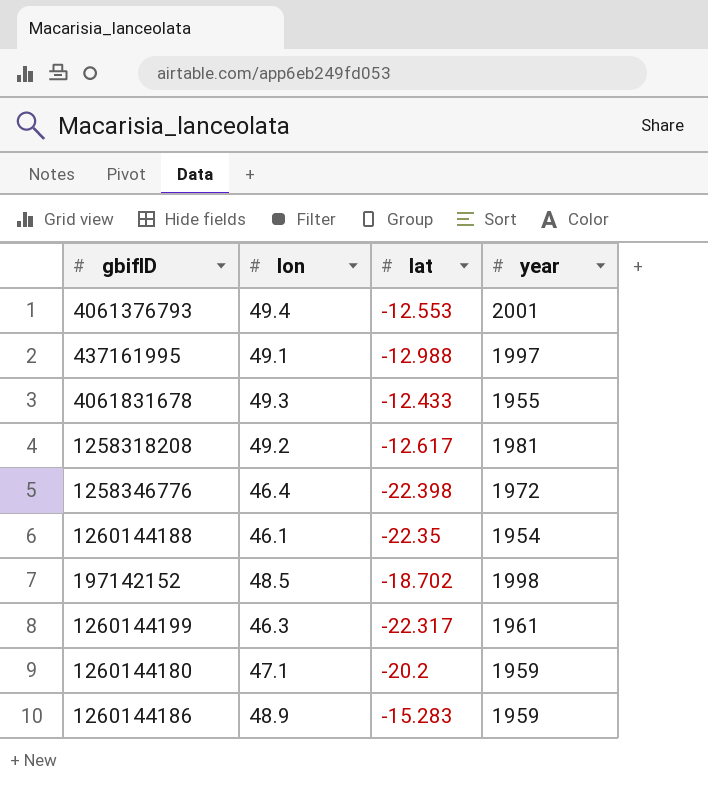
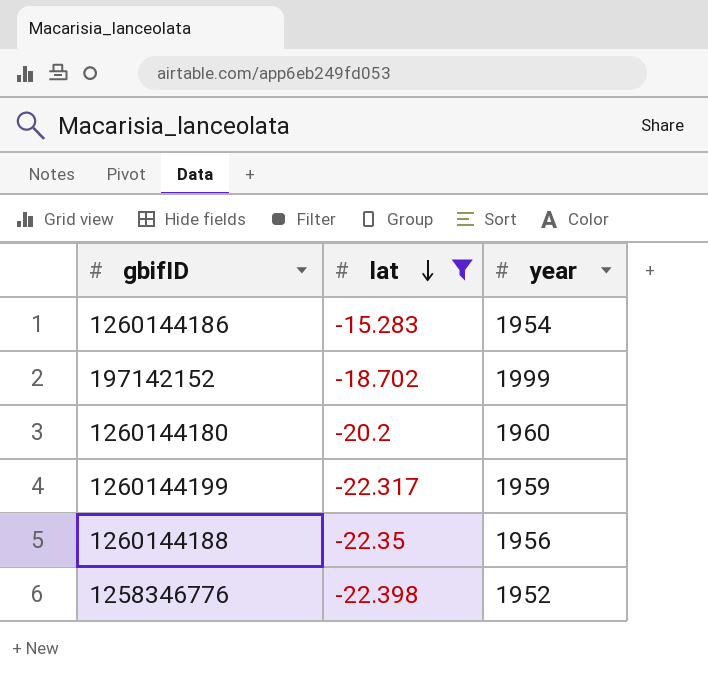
filter: none -> lat <= -15.283
row order: none -> lat descending
column lon | position: 2 -> none
1260144186 | year: 1959 -> 1954
197142152 | year: 1998 -> 1999
1260144180 | year: 1959 -> 1960
1260144199 | year: 1961 -> 1959
1260144188 | year: 1954 -> 1956
1258346776 | year: 1972 -> 1952

